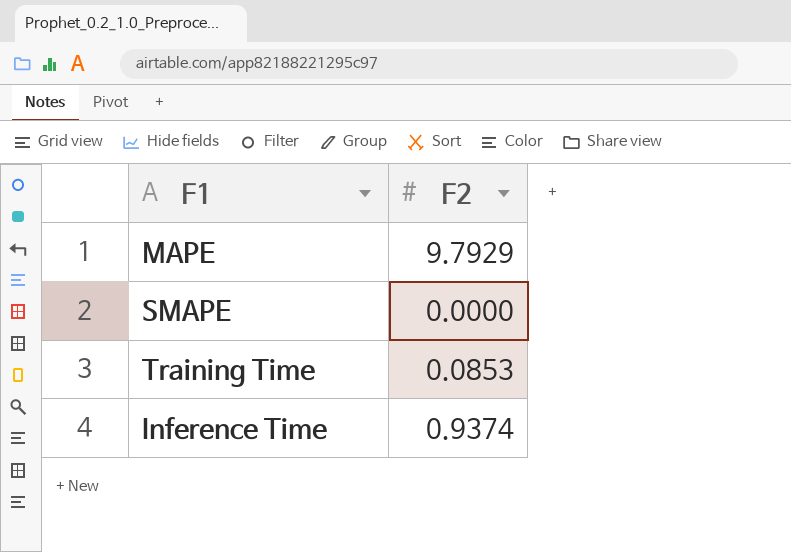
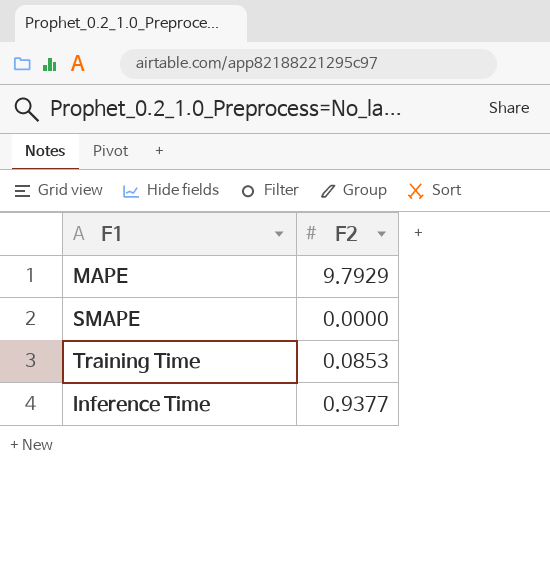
Inference Time | F2: 0.9374 -> 0.9377

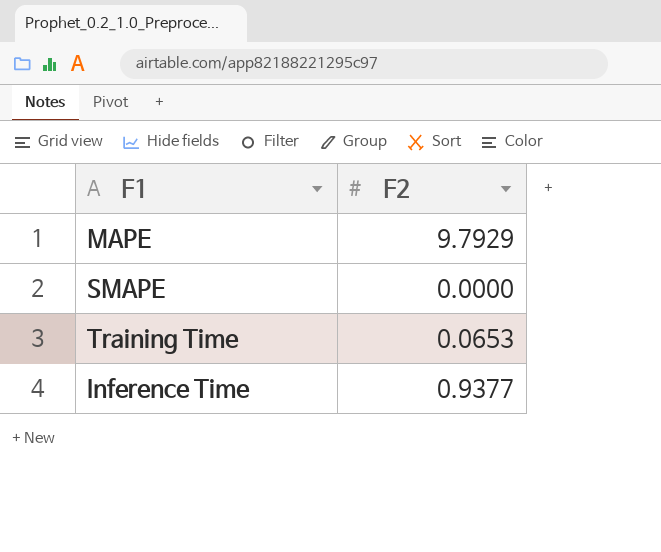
Training Time | F2: 0.0853 -> 0.0653

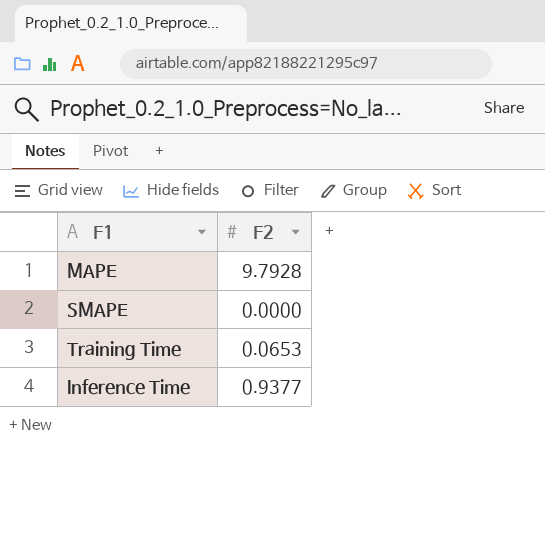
MAPE | F2: 9.7929 -> 9.7928

